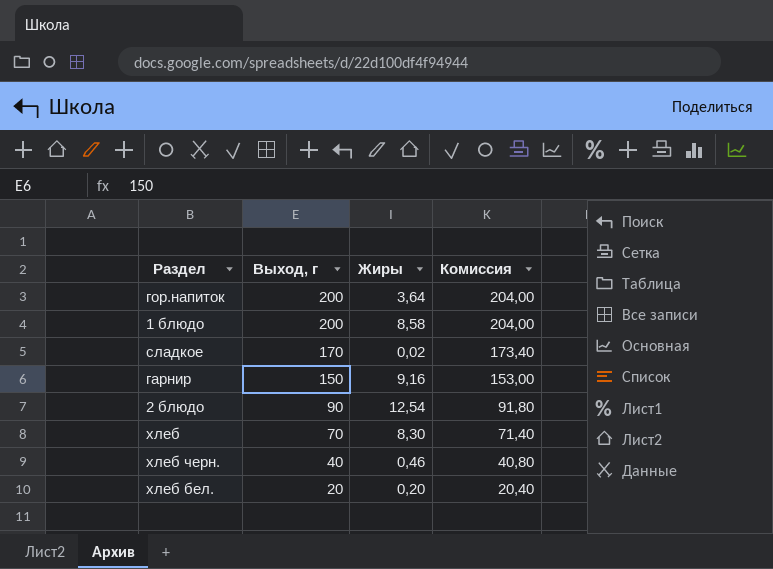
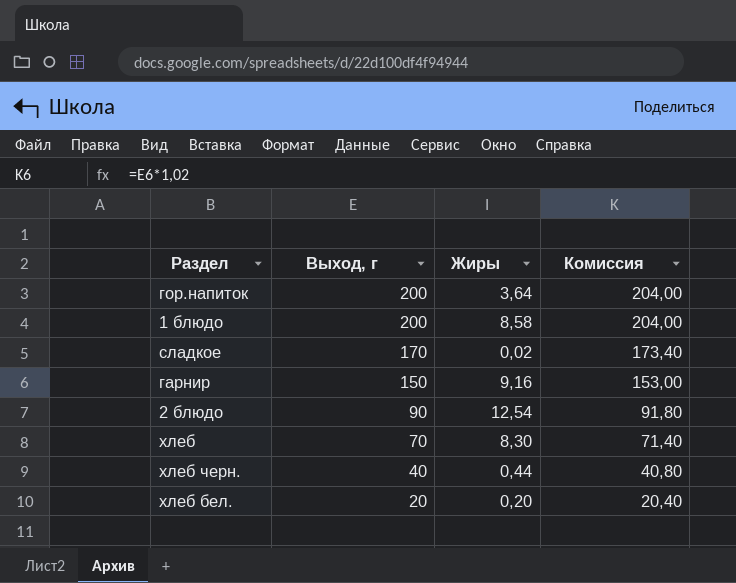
хлеб черн. | Жиры: 0,46 -> 0,44

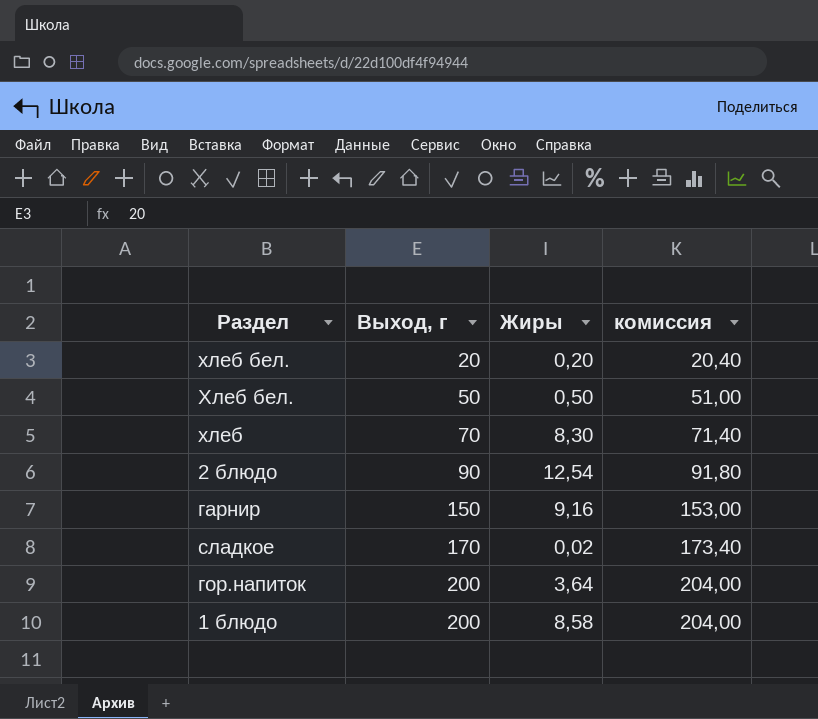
row order: Выход, г descending -> Выход, г ascending
column name: Комиссия -> комиссия
row хлеб черн.: 40 | 0,44 | 40,80 -> none
row Хлеб бел.: none -> 50 | 0,50 | 51,00

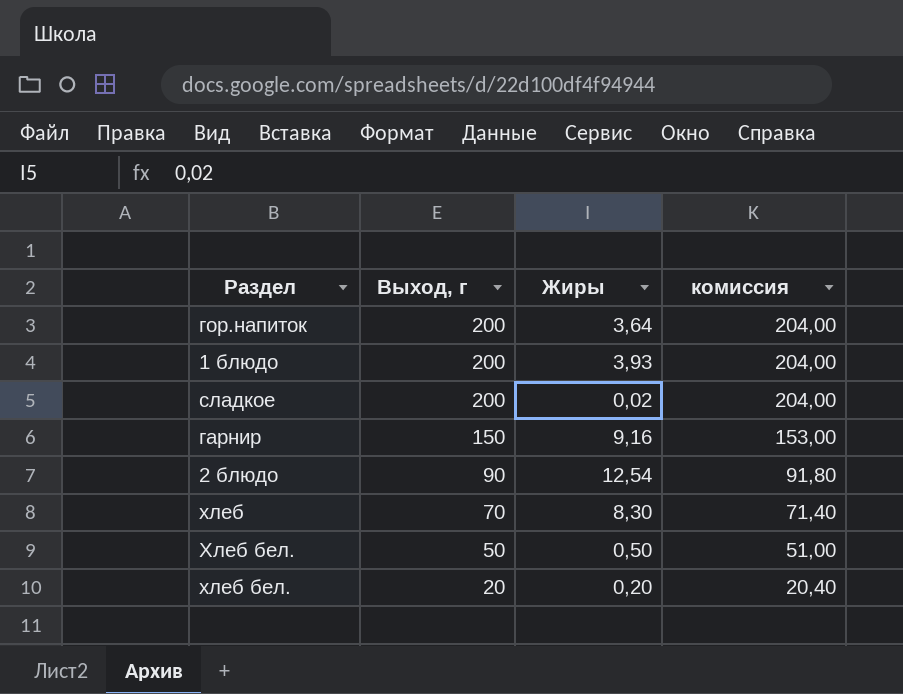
row order: Выход, г ascending -> Выход, г descending
1 блюдо | Жиры: 8,58 -> 3,93
сладкое | Выход, г: 170 -> 200
сладкое | комиссия: 173,40 -> 204,00

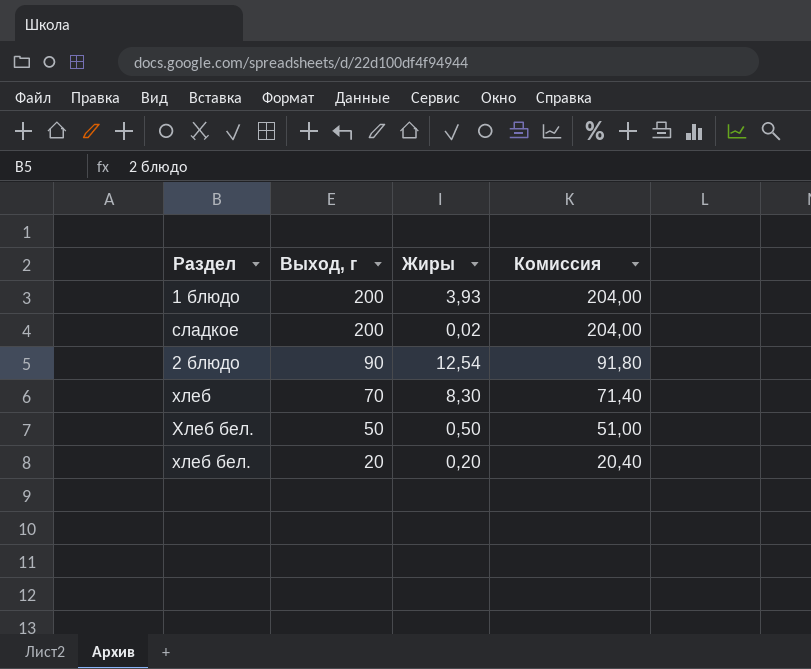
column name: комиссия -> Комиссия
row гор.напиток: 200 | 3,64 | 204,00 -> none
row гарнир: 150 | 9,16 | 153,00 -> none

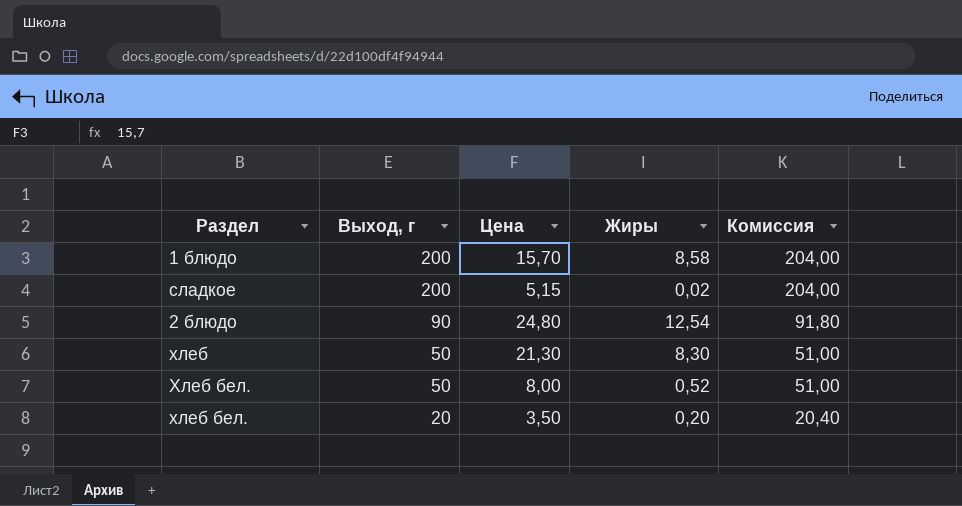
column Цена | position: none -> 3
1 блюдо | Жиры: 3,93 -> 8,58
хлеб | Выход, г: 70 -> 50
хлеб | Комиссия: 71,40 -> 51,00
Хлеб бел. | Жиры: 0,50 -> 0,52

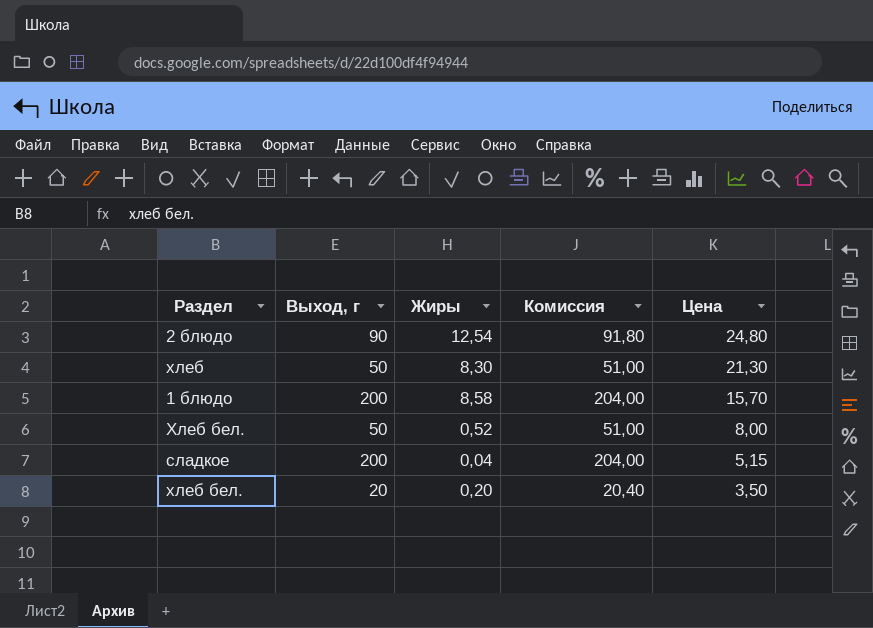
row order: Выход, г descending -> Цена descending
column Цена | position: 3 -> 5
сладкое | Жиры: 0,02 -> 0,04

